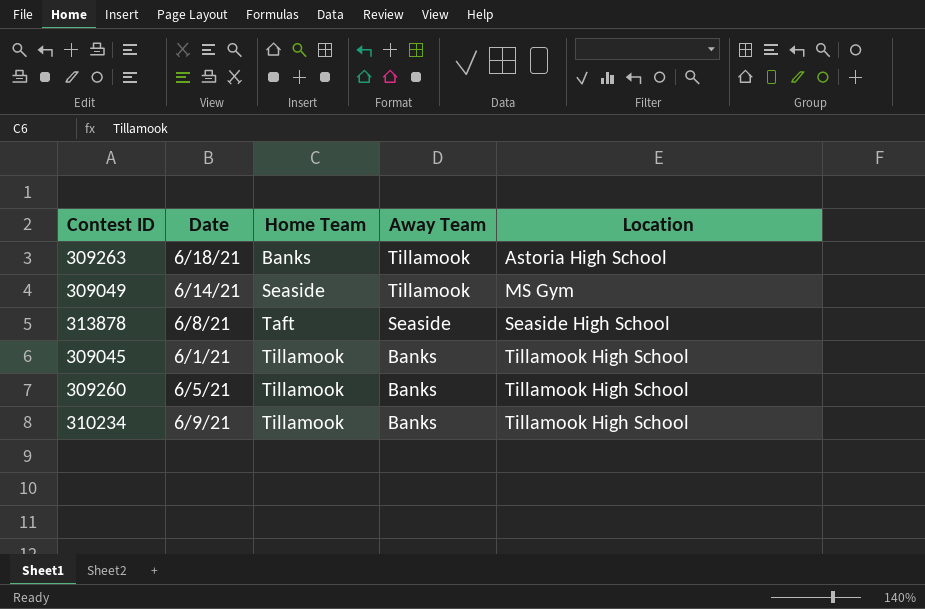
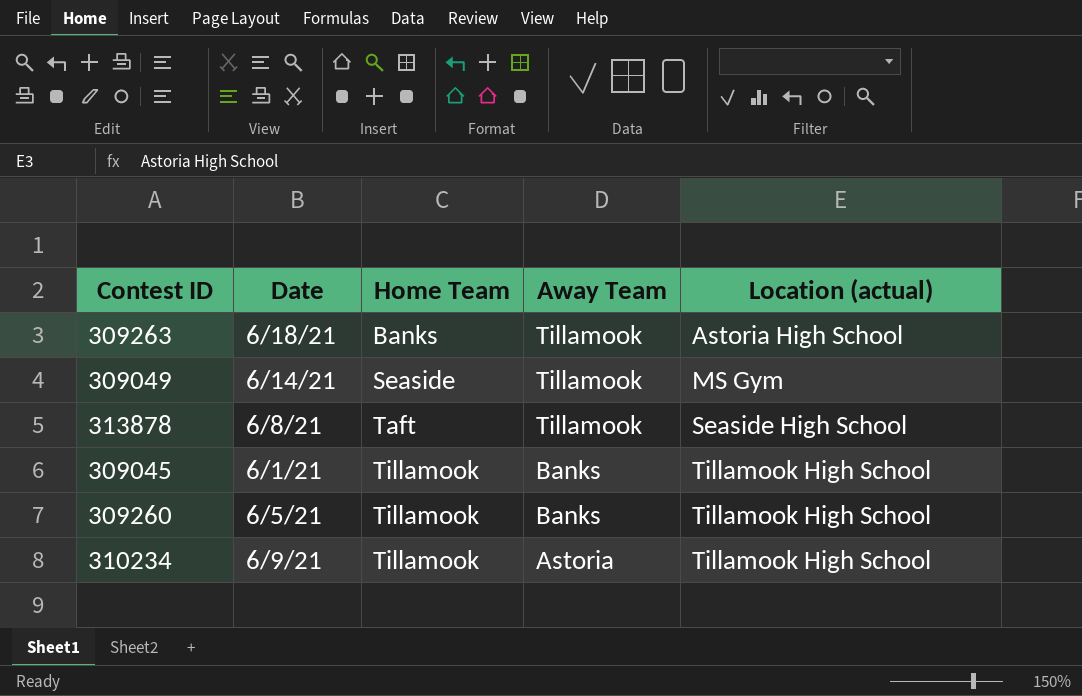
column name: Location -> Location (actual)
313878 | Away Team: Seaside -> Tillamook
310234 | Away Team: Banks -> Astoria

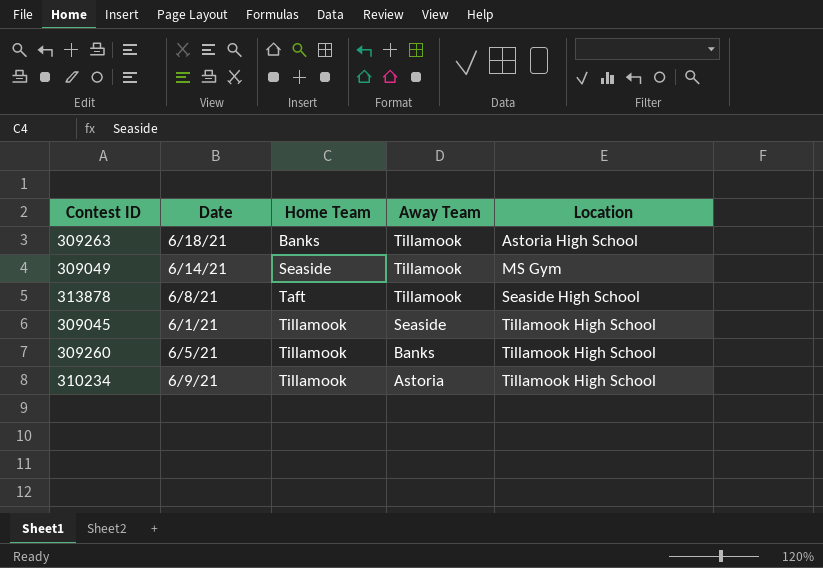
column name: Location (actual) -> Location
309045 | Away Team: Banks -> Seaside

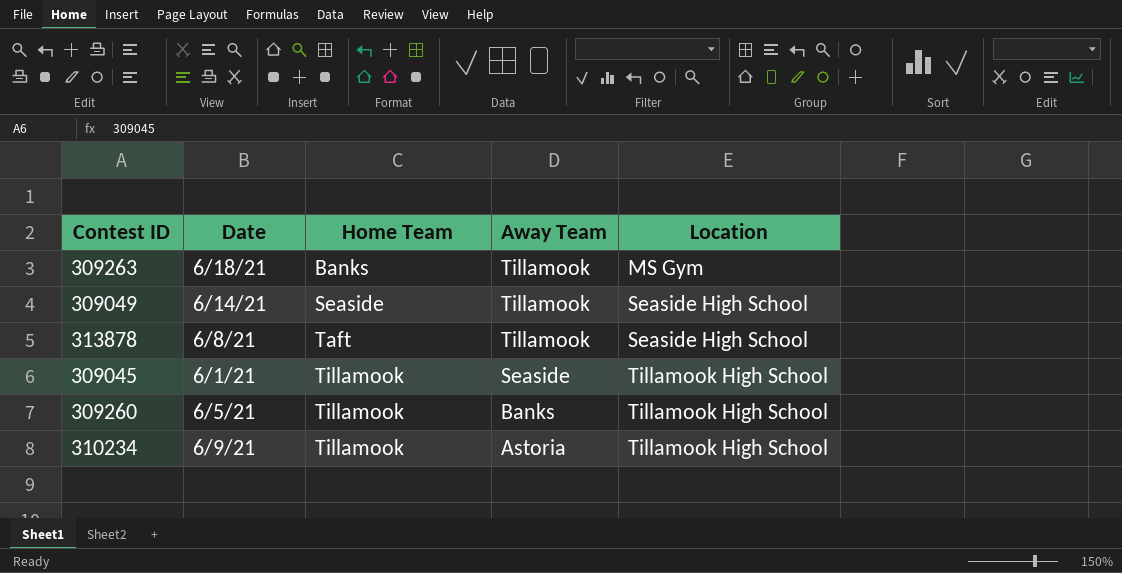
309263 | Location: Astoria High School -> MS Gym
309049 | Location: MS Gym -> Seaside High School

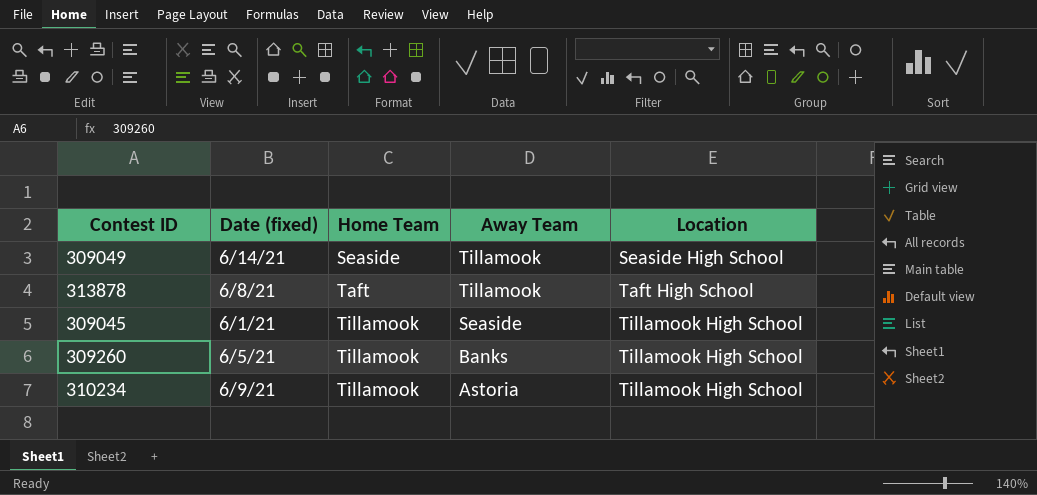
column name: Date -> Date (fixed)
row 309263: 6/18/21 | Banks | Tillamook | MS Gym -> none
313878 | Location: Seaside High School -> Taft High School

